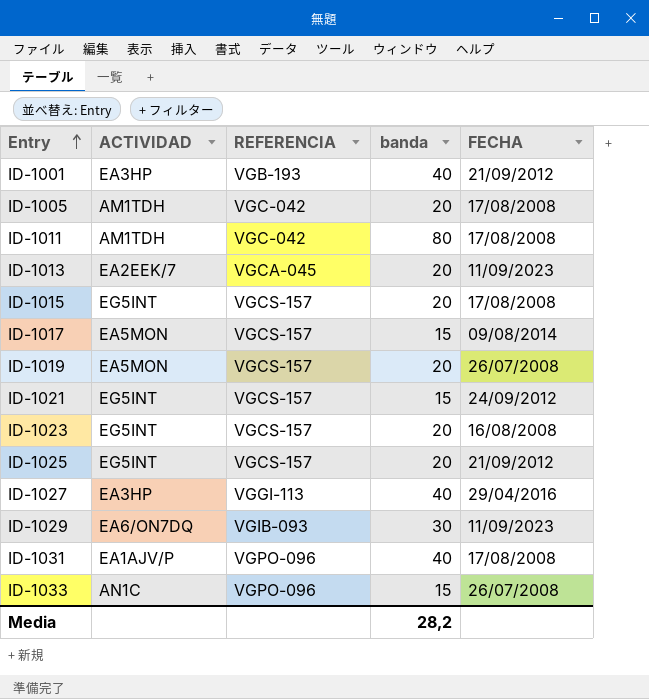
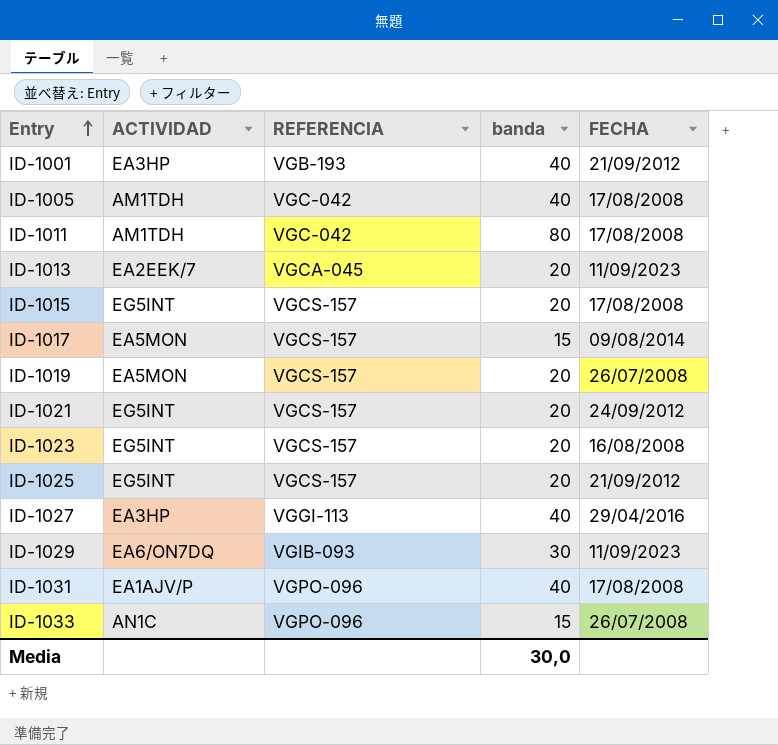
ID-1005 | banda: 20 -> 40
ID-1021 | banda: 15 -> 20
Media | banda: 28,2 -> 30,0

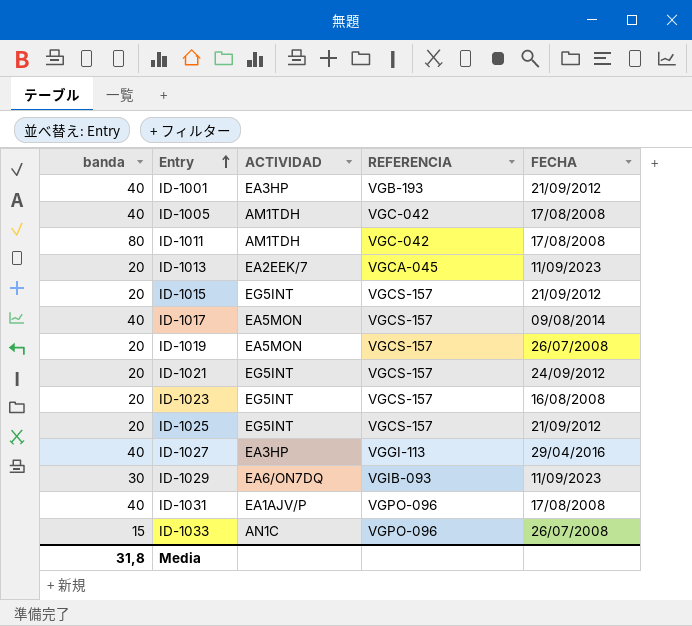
column banda | position: 4 -> 1
ID-1015 | FECHA: 17/08/2008 -> 21/09/2012
ID-1017 | banda: 15 -> 40
Media | banda: 30,0 -> 31,8

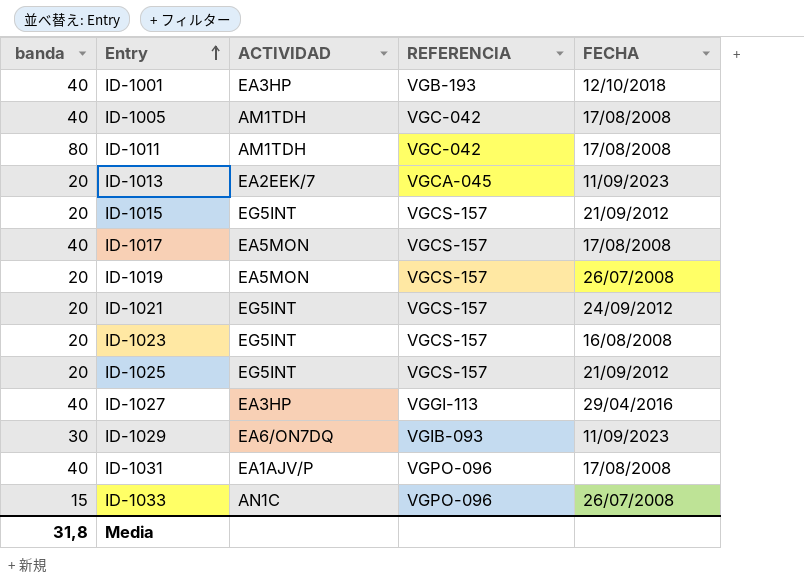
ID-1001 | FECHA: 21/09/2012 -> 12/10/2018
ID-1017 | FECHA: 09/08/2014 -> 17/08/2008

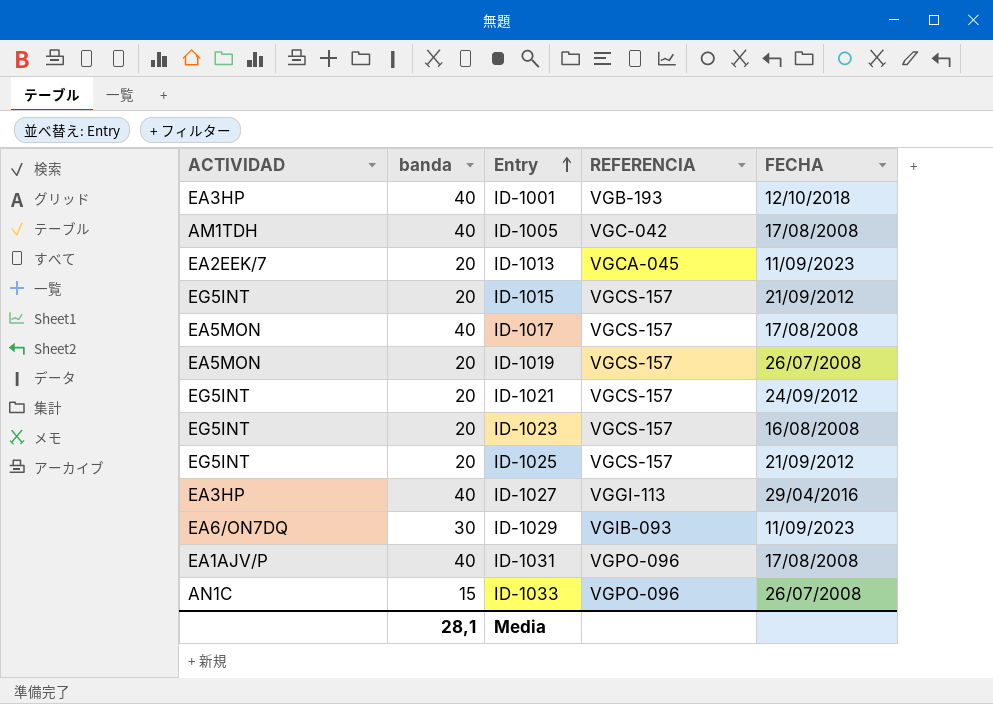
column ACTIVIDAD | position: 3 -> 1
row ID-1011: 80 | AM1TDH | VGC-042 | 17/08/2008 -> none
Media | banda: 31,8 -> 28,1

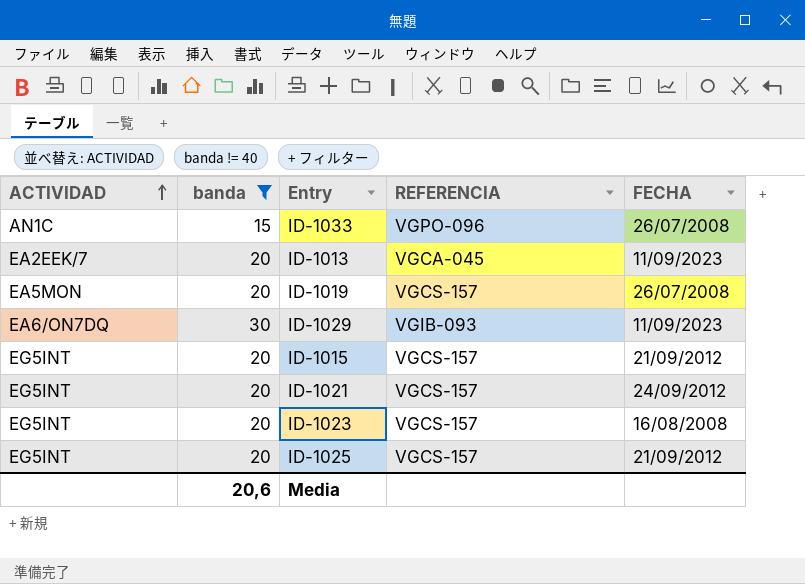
filter: none -> banda != 40
row order: Entry ascending -> ACTIVIDAD ascending
Media | banda: 28,1 -> 20,6

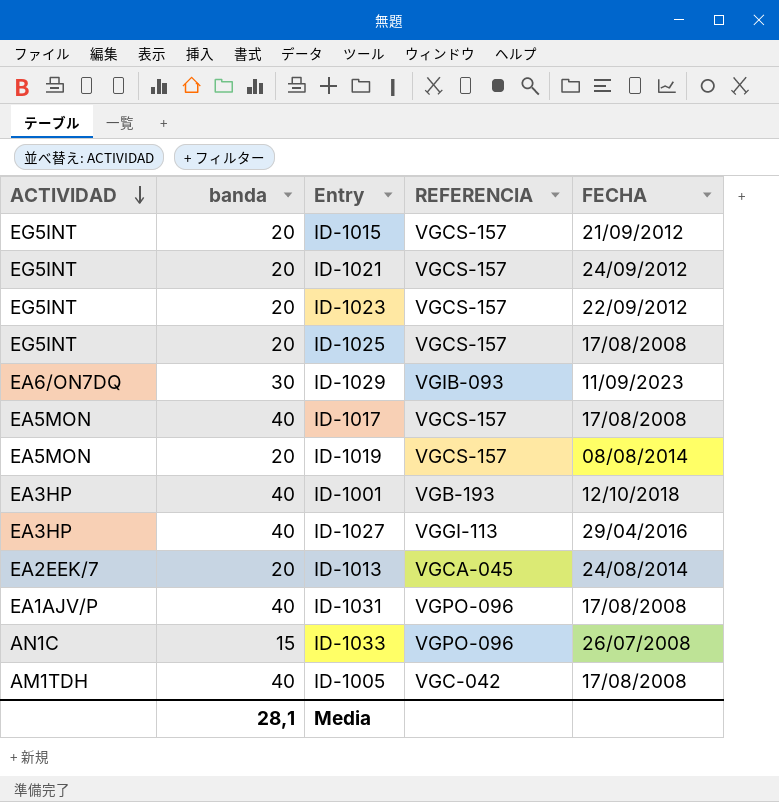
filter: banda != 40 -> none
row order: ACTIVIDAD ascending -> ACTIVIDAD descending
ID-1023 | FECHA: 16/08/2008 -> 22/09/2012
ID-1025 | FECHA: 21/09/2012 -> 17/08/2008
ID-1019 | FECHA: 26/07/2008 -> 08/08/2014
ID-1013 | FECHA: 11/09/2023 -> 24/08/2014
Media | banda: 20,6 -> 28,1

